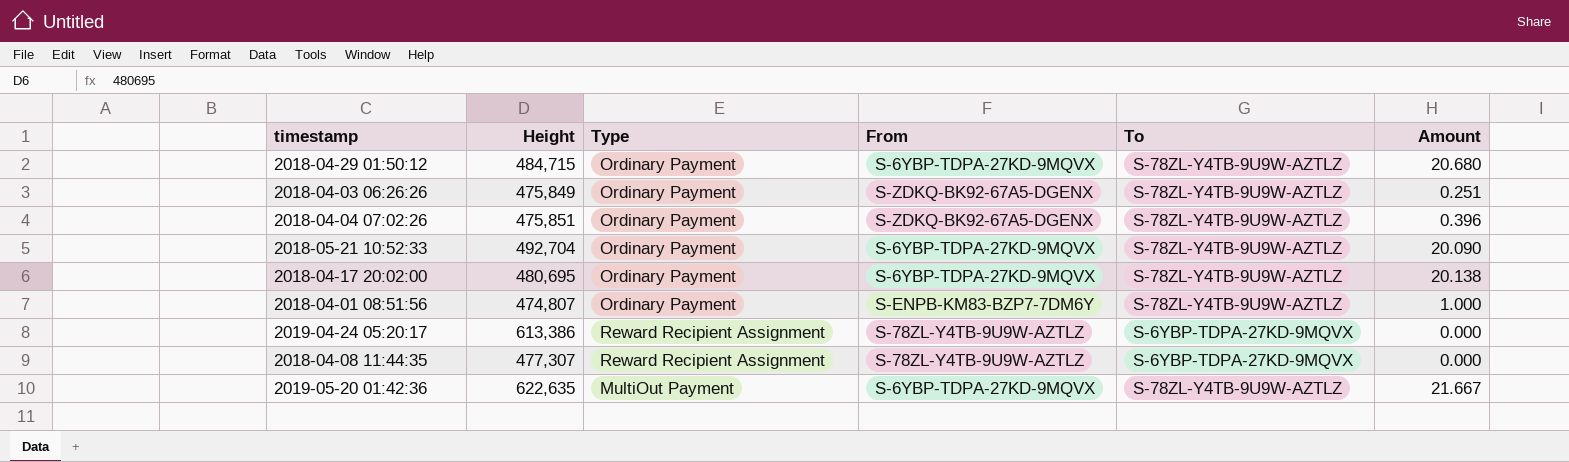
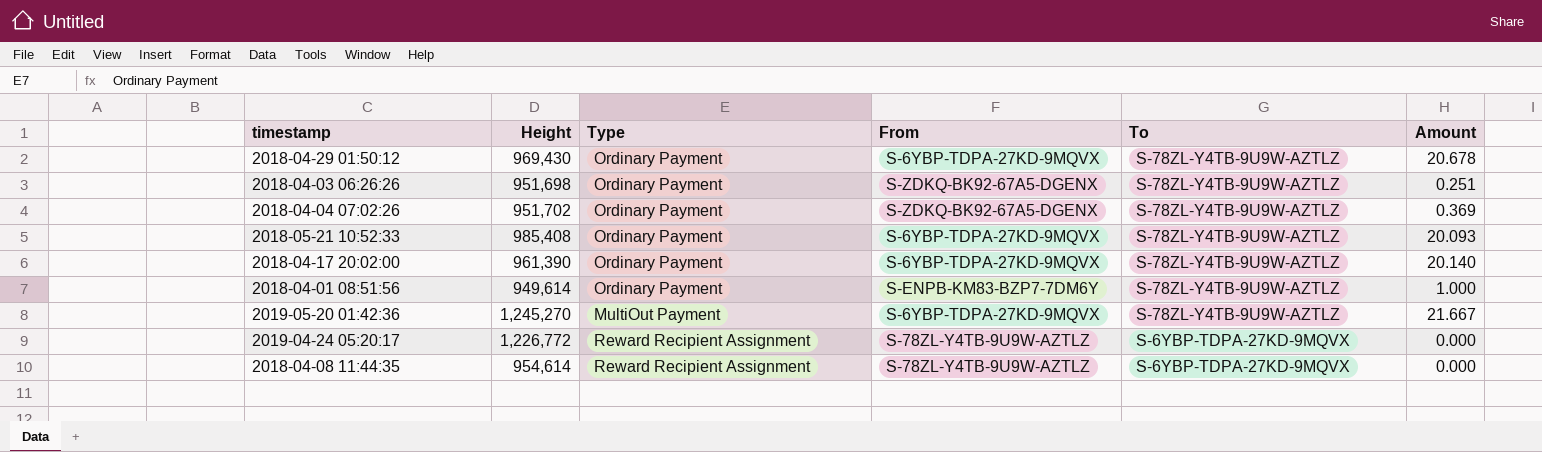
row order: none -> To descending
2018-04-29 01:50:12 | Height: 484,715 -> 969,430
2018-04-29 01:50:12 | Amount: 20.680 -> 20.678
2018-04-03 06:26:26 | Height: 475,849 -> 951,698
2018-04-04 07:02:26 | Height: 475,851 -> 951,702
2018-04-04 07:02:26 | Amount: 0.396 -> 0.369
2018-05-21 10:52:33 | Height: 492,704 -> 985,408
2018-05-21 10:52:33 | Amount: 20.090 -> 20.093
2018-04-17 20:02:00 | Height: 480,695 -> 961,390
2018-04-17 20:02:00 | Amount: 20.138 -> 20.140
2018-04-01 08:51:56 | Height: 474,807 -> 949,614
2019-05-20 01:42:36 | Height: 622,635 -> 1,245,270
2019-04-24 05:20:17 | Height: 613,386 -> 1,226,772
2018-04-08 11:44:35 | Height: 477,307 -> 954,614

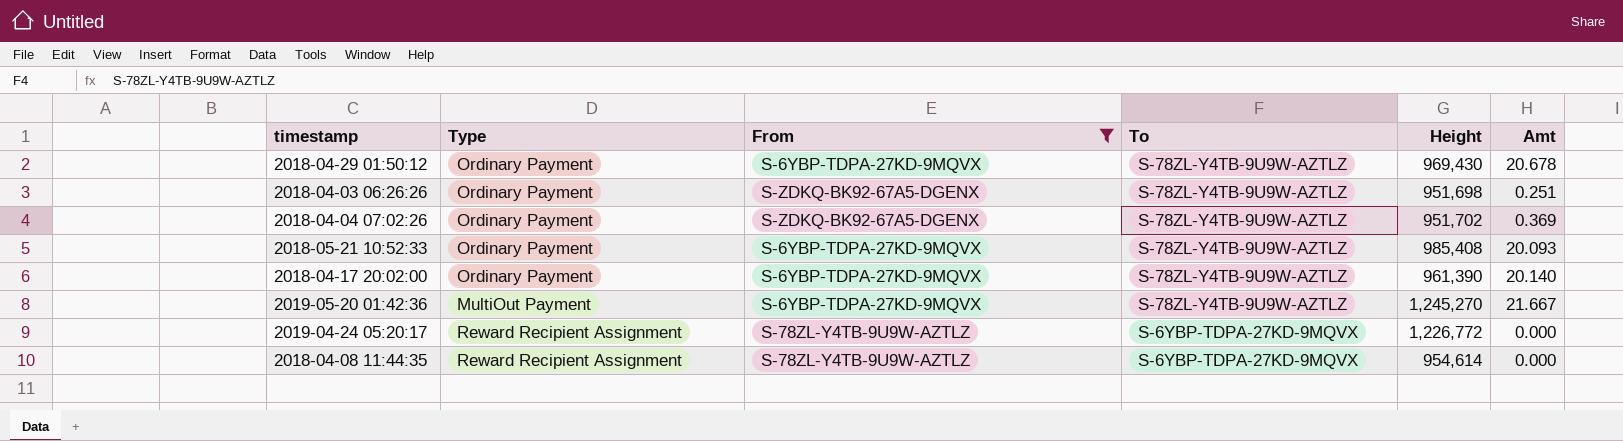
filter: none -> From != S-ENPB-KM83-BZP7-7DM6Y
column Height | position: 2 -> 5
column name: Amount -> Amt

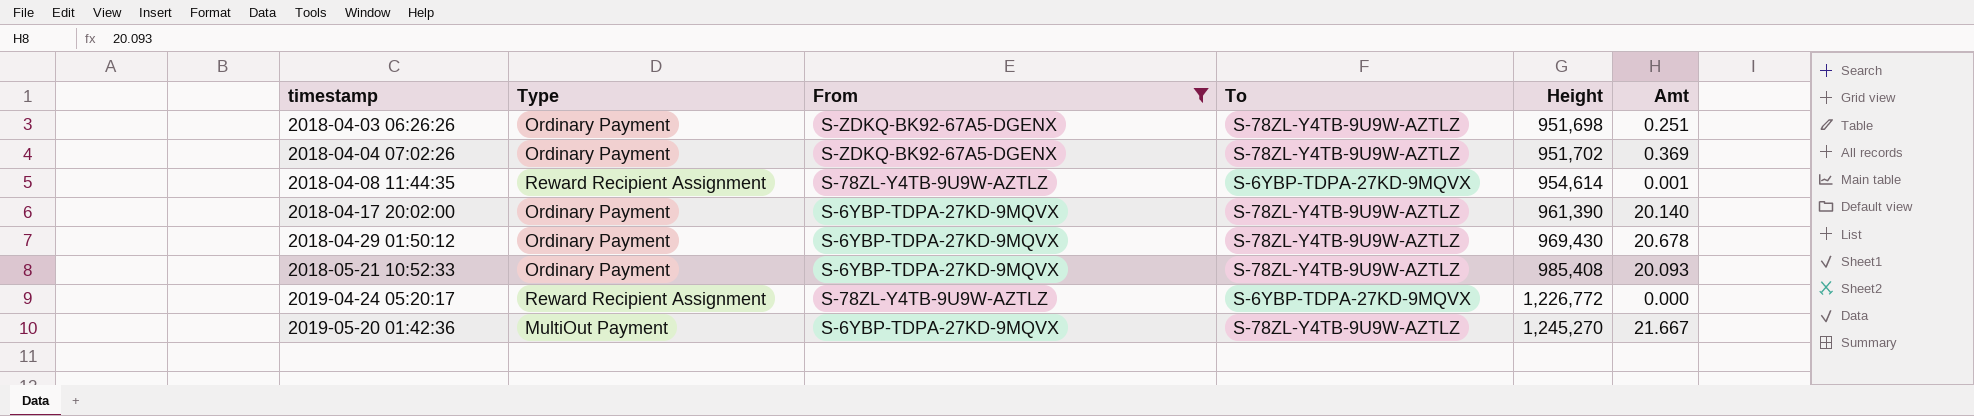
row order: To descending -> timestamp ascending
2018-04-08 11:44:35 | Amt: 0.000 -> 0.001

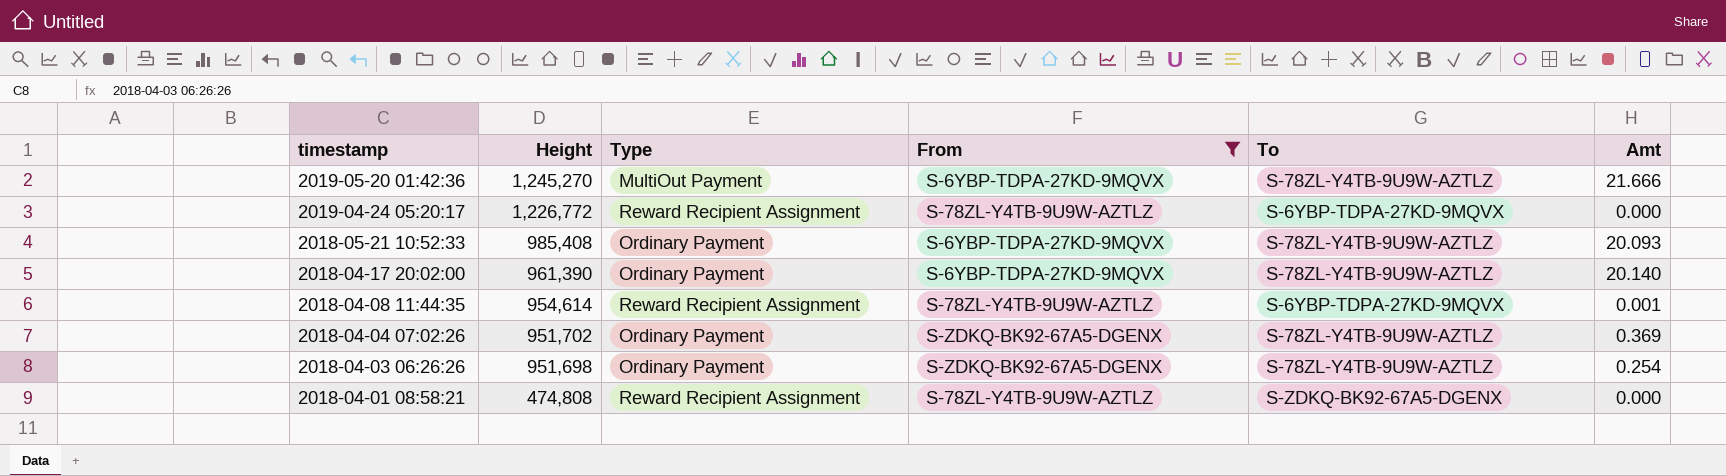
row order: timestamp ascending -> timestamp descending
column Height | position: 5 -> 2
row 2018-04-29 01:50:12: Ordinary Payment | S-6YBP-TDPA-27KD-9MQVX | S-78ZL-Y4TB-9U9W-AZTLZ | 969,430 | 20.678 -> none
2019-05-20 01:42:36 | Amt: 21.667 -> 21.666
2018-04-03 06:26:26 | Amt: 0.251 -> 0.254
row 2018-04-01 08:58:21: none -> 474,808 | Reward Recipient Assignment | S-78ZL-Y4TB-9U9W-AZTLZ | S-ZDKQ-BK92-67A5-DGENX | 0.000

